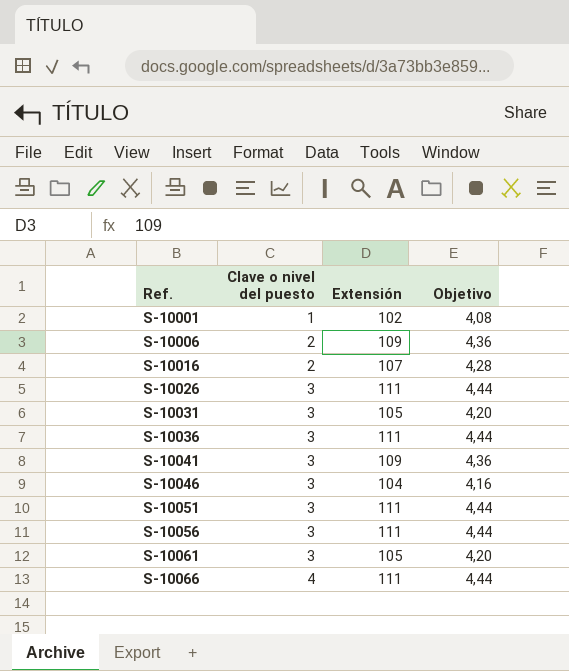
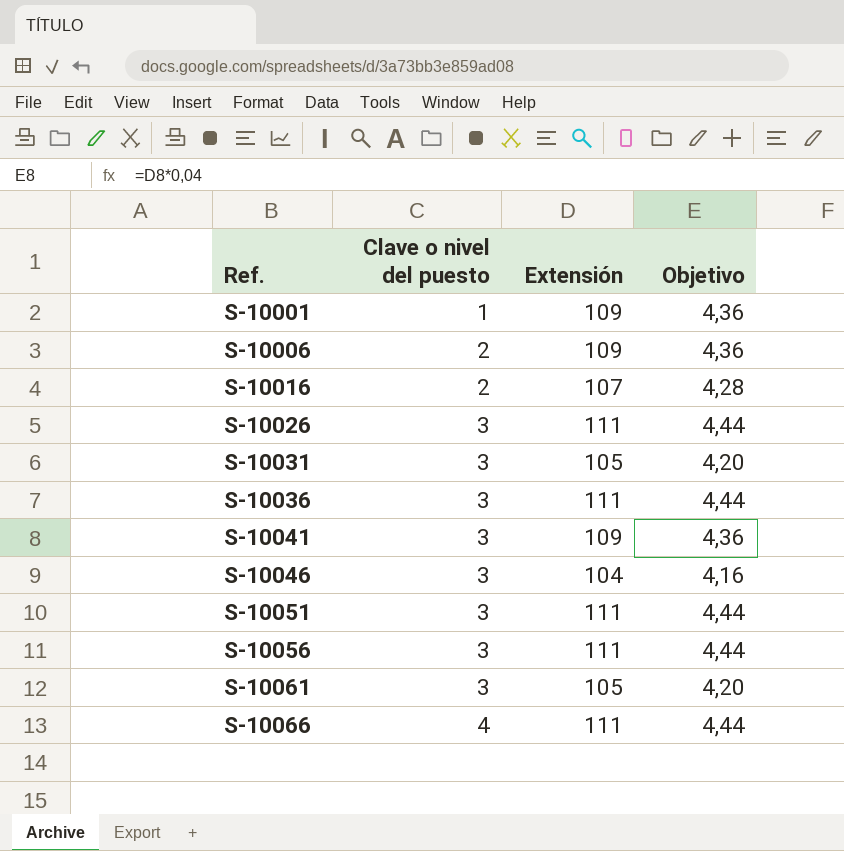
S-10001 | Extensión: 102 -> 109
S-10001 | Objetivo: 4,08 -> 4,36

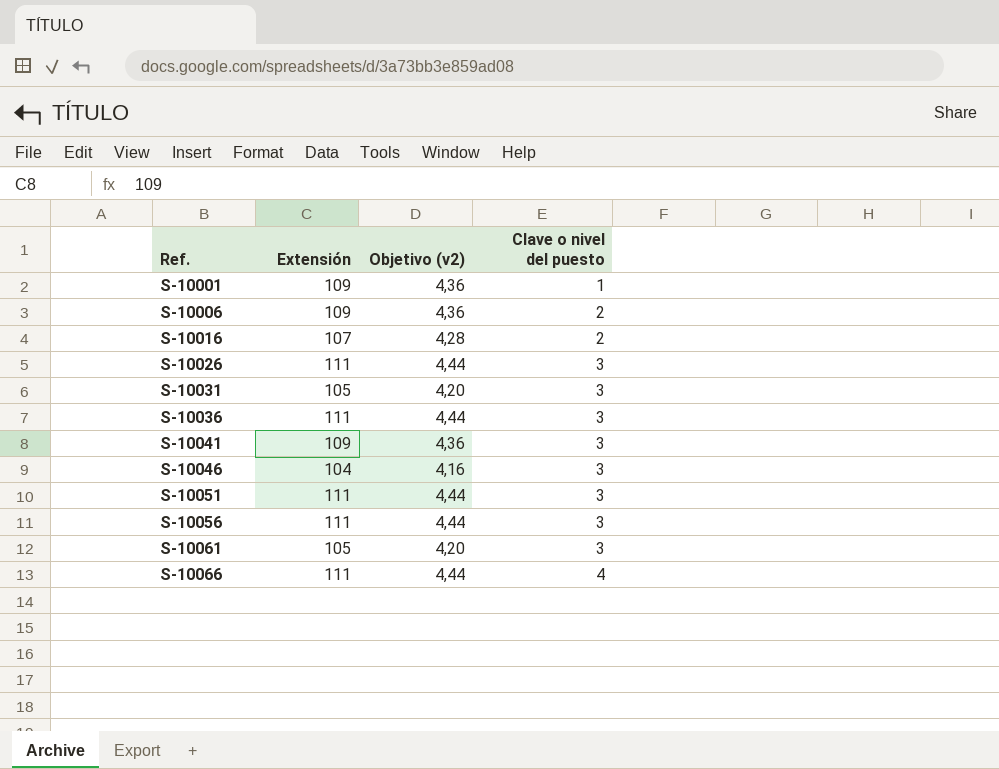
column name: Objetivo -> Objetivo (v2)
column Clave o nivel del puesto | position: 2 -> 4

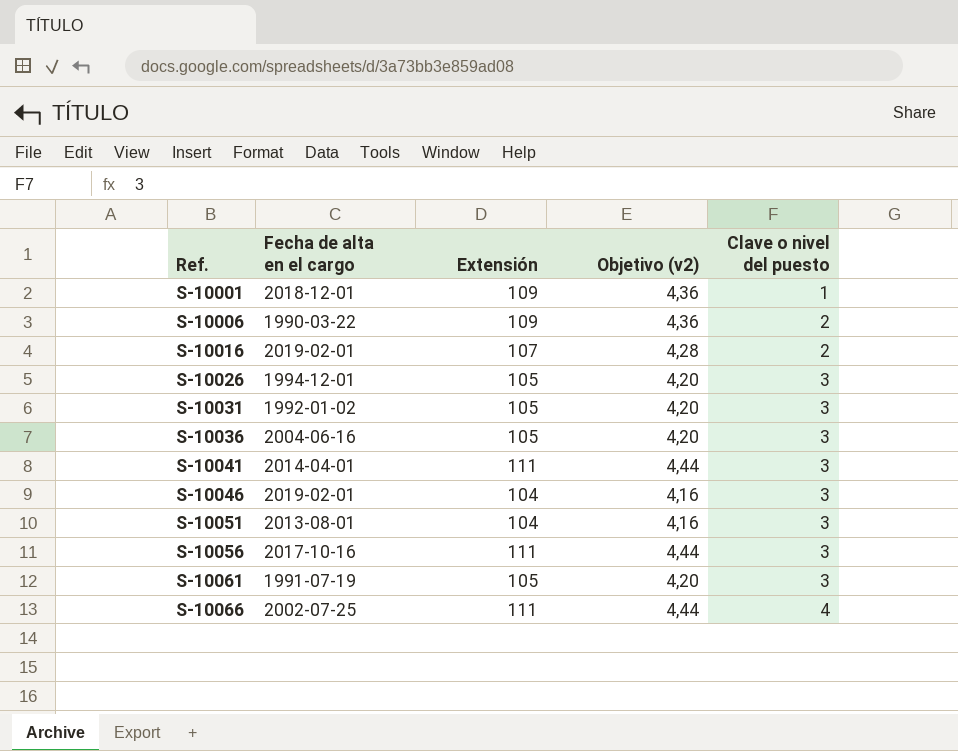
column Fecha de alta en el cargo | position: none -> 2
S-10026 | Extensión: 111 -> 105
S-10026 | Objetivo (v2): 4,44 -> 4,20
S-10036 | Extensión: 111 -> 105
S-10036 | Objetivo (v2): 4,44 -> 4,20
S-10041 | Extensión: 109 -> 111
S-10041 | Objetivo (v2): 4,36 -> 4,44
S-10051 | Extensión: 111 -> 104
S-10051 | Objetivo (v2): 4,44 -> 4,16

